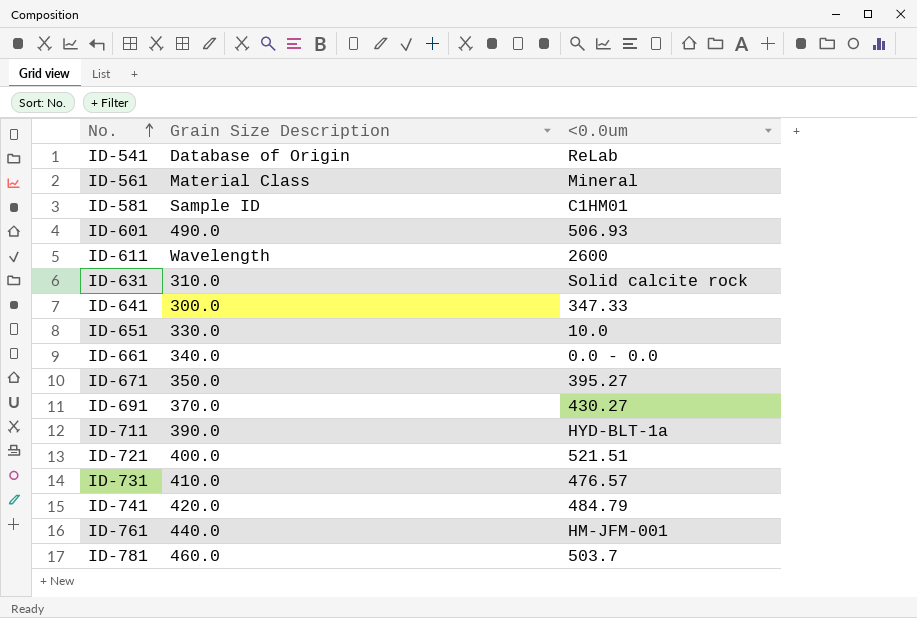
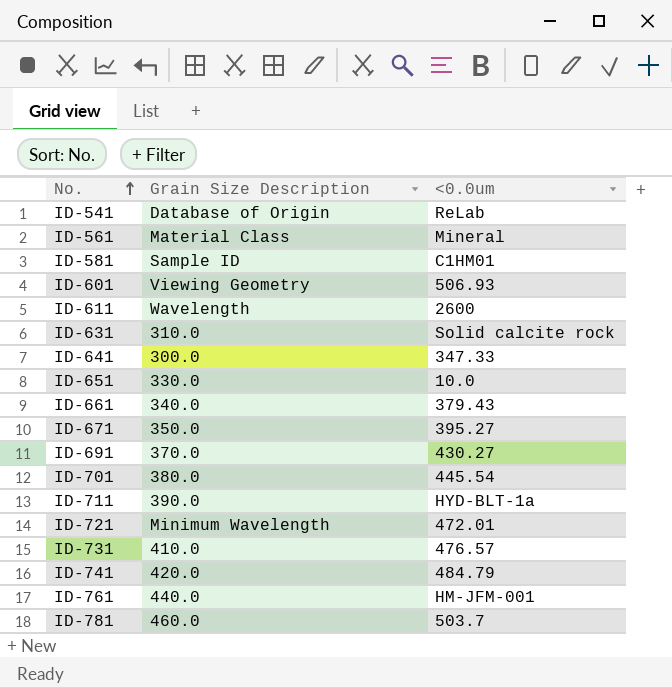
ID-601 | Grain Size Description: 490.0 -> Viewing Geometry
ID-661 | <0.0um: 0.0 - 0.0 -> 379.43
row ID-701: none -> 380.0 | 445.54
ID-721 | Grain Size Description: 400.0 -> Minimum Wavelength
ID-721 | <0.0um: 521.51 -> 472.01

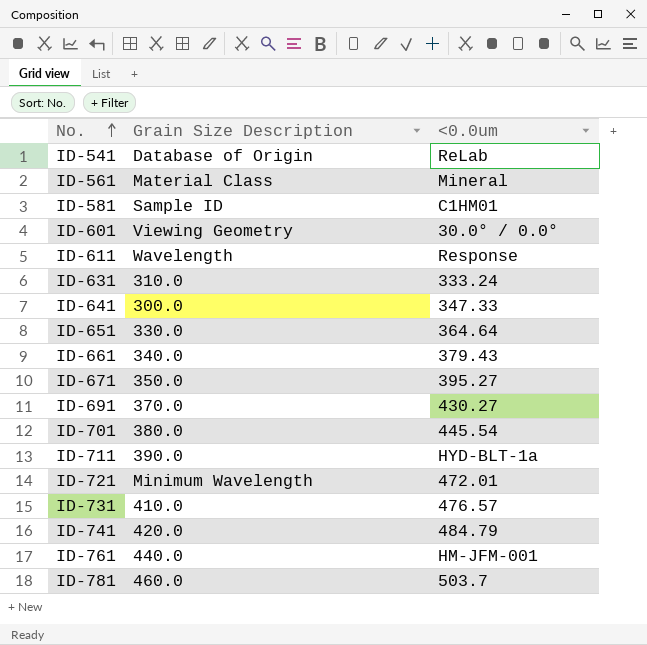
ID-601 | <0.0um: 506.93 -> 30.0° / 0.0°
ID-611 | <0.0um: 2600 -> Response
ID-631 | <0.0um: Solid calcite rock -> 333.24
ID-651 | <0.0um: 10.0 -> 364.64

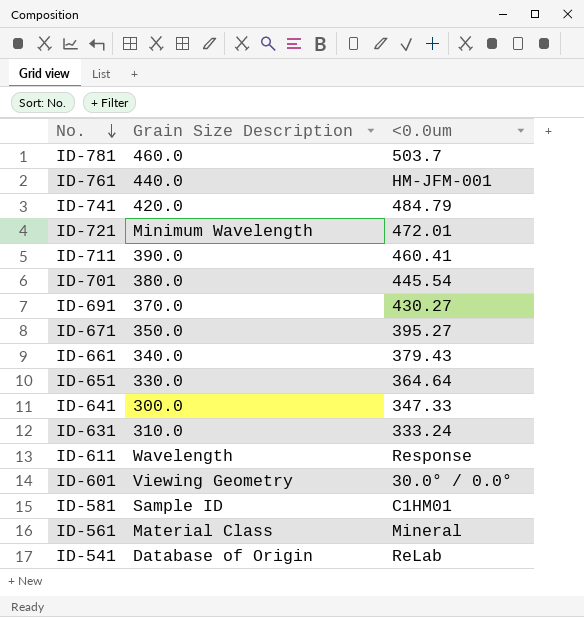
row order: No. ascending -> No. descending
row ID-731: 410.0 | 476.57 -> none
ID-711 | <0.0um: HYD-BLT-1a -> 460.41

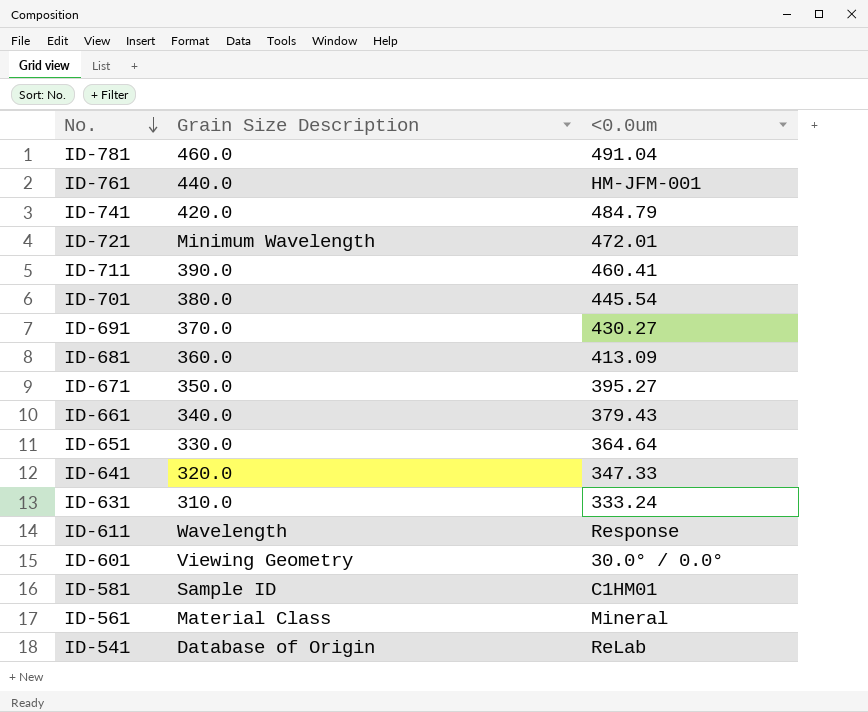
ID-781 | <0.0um: 503.7 -> 491.04
row ID-681: none -> 360.0 | 413.09
ID-641 | Grain Size Description: 300.0 -> 320.0

